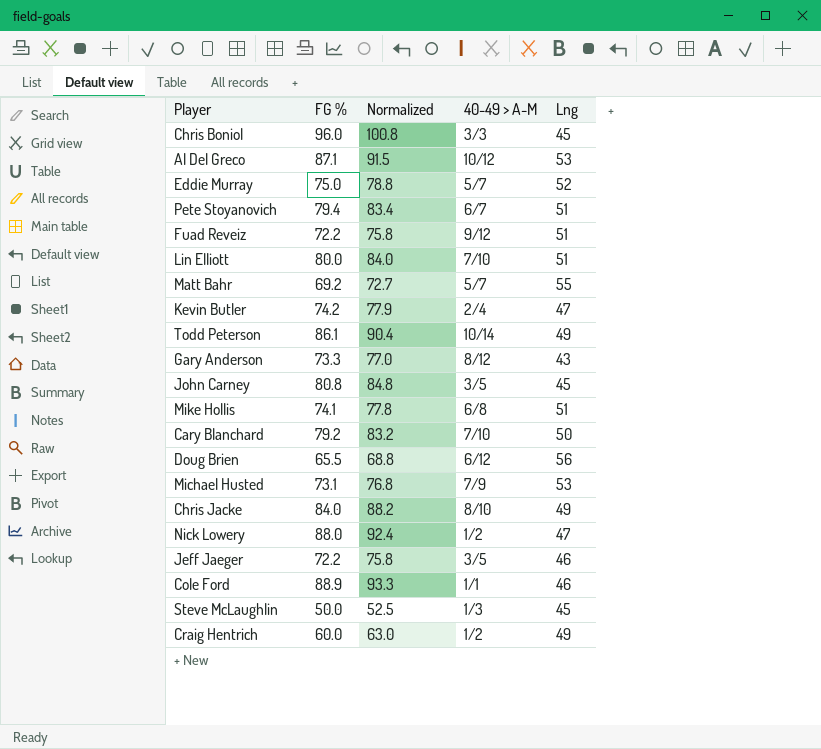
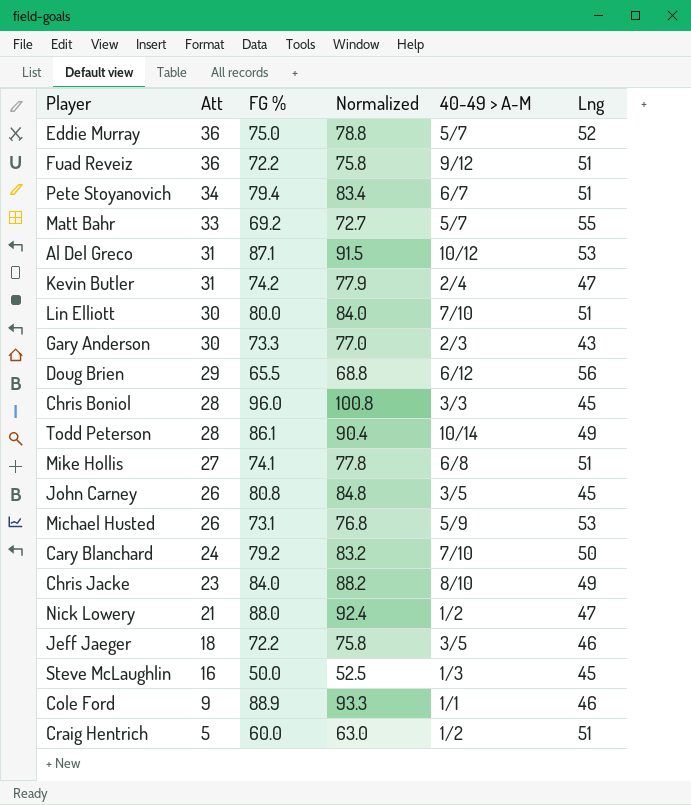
row order: none -> Att descending
column Att | position: none -> 2
Gary Anderson | 40-49 > A-M: 8/12 -> 2/3
Michael Husted | 40-49 > A-M: 7/9 -> 5/9
Craig Hentrich | Lng: 49 -> 51

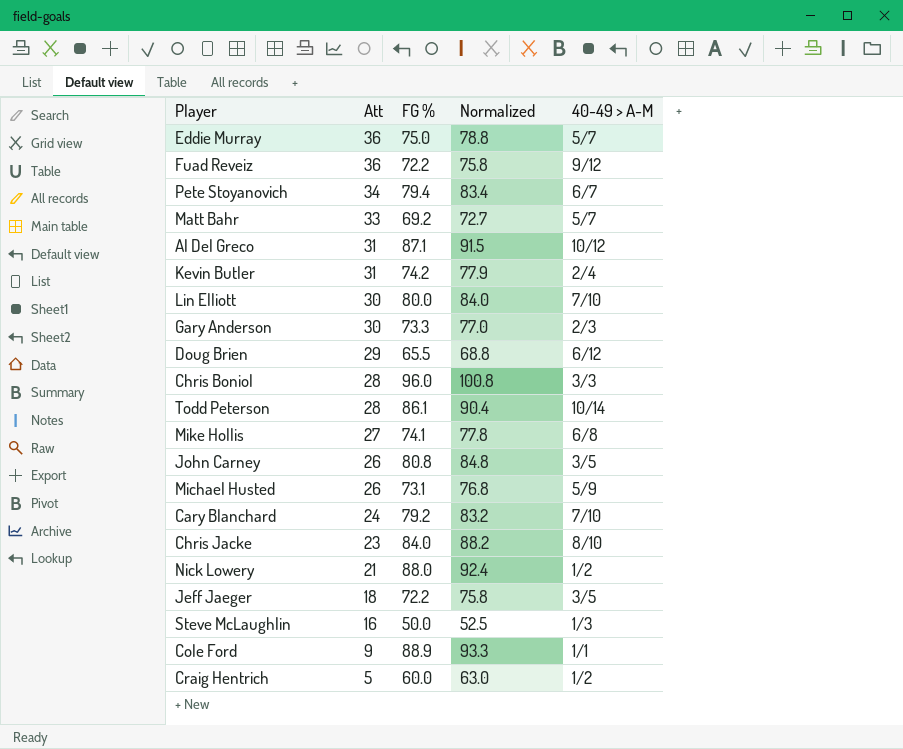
column Lng | position: 6 -> none

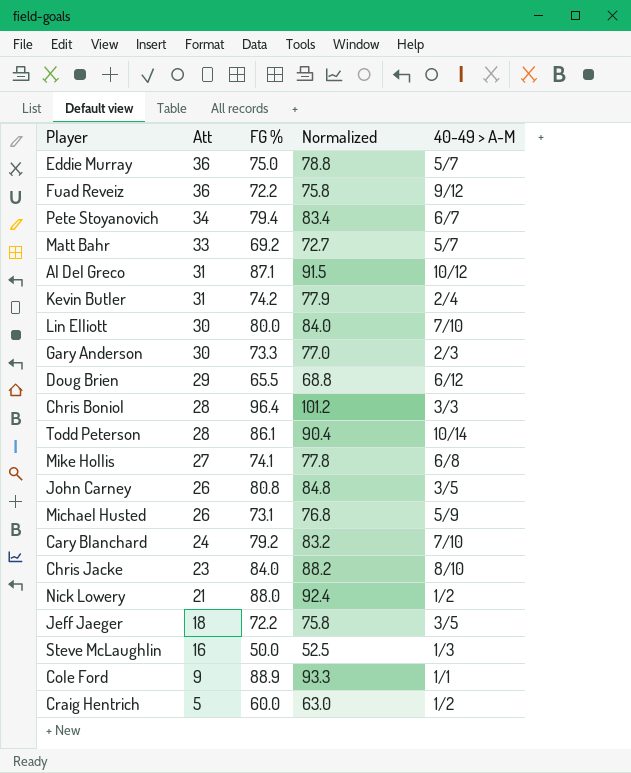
Chris Boniol | FG %: 96.0 -> 96.4
Chris Boniol | Normalized: 100.8 -> 101.2

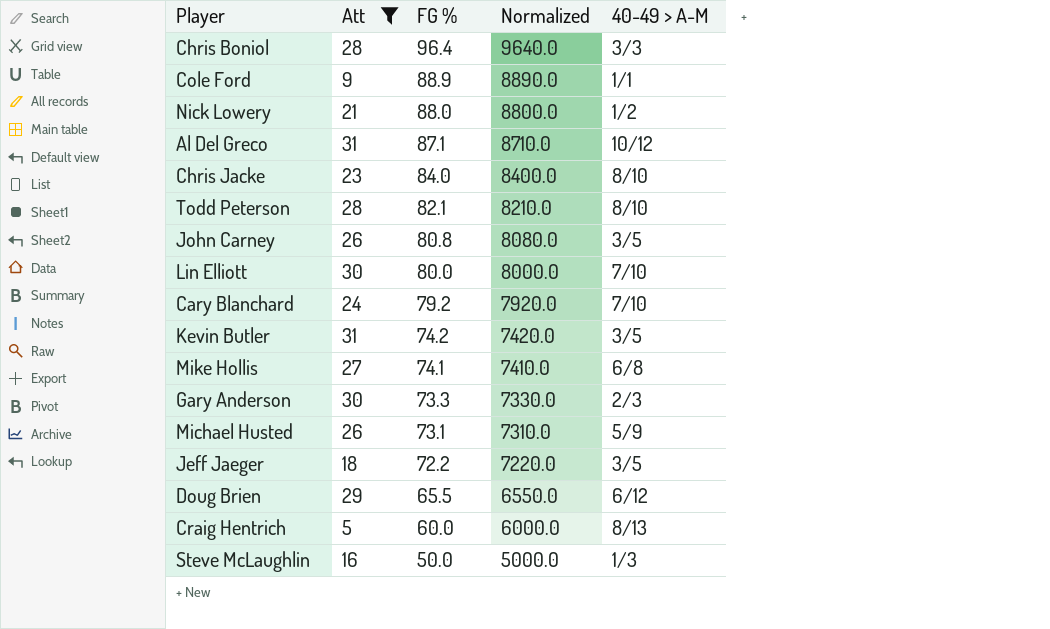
filter: none -> Att <= 31
row order: Att descending -> FG % descending
column Normalized | formula: [FG %] * 1.05 -> [FG %] * 100
Todd Peterson | FG %: 86.1 -> 82.1
Todd Peterson | 40-49 > A-M: 10/14 -> 8/10
Kevin Butler | 40-49 > A-M: 2/4 -> 3/5
Craig Hentrich | 40-49 > A-M: 1/2 -> 8/13

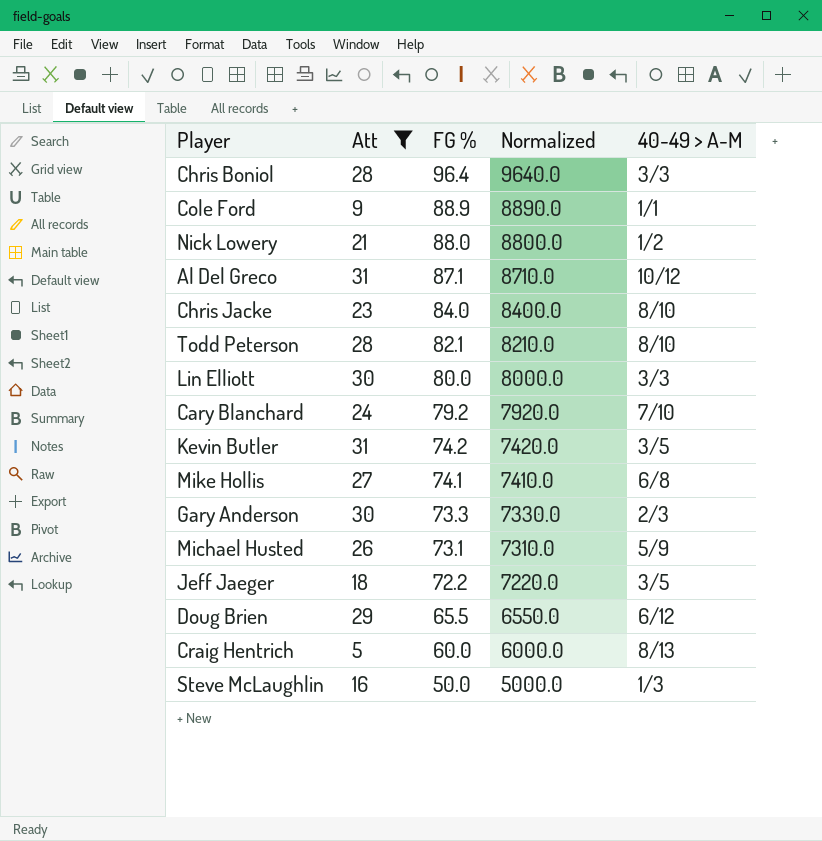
row John Carney: 26 | 80.8 | 8080.0 | 3/5 -> none
Lin Elliott | 40-49 > A-M: 7/10 -> 3/3

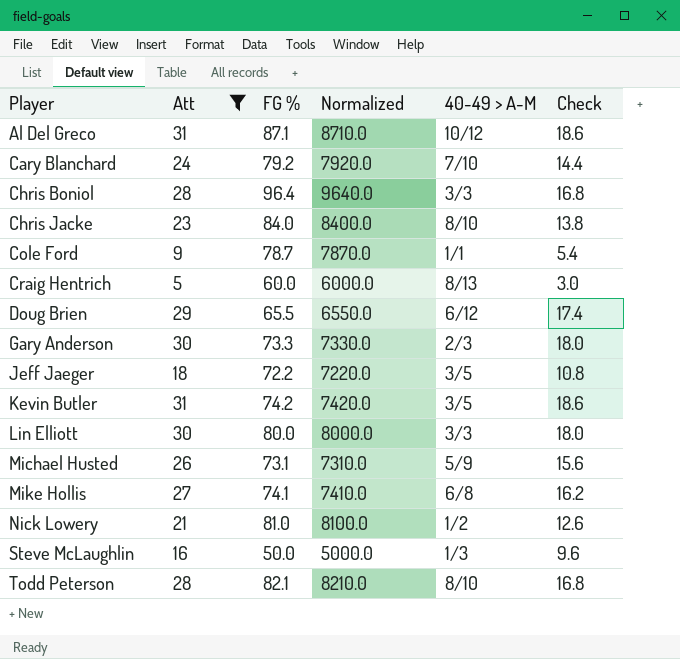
row order: FG % descending -> Player ascending
column Check | formula: none -> [Att] * 0.6
Cole Ford | FG %: 88.9 -> 78.7
Cole Ford | Normalized: 8890.0 -> 7870.0
Nick Lowery | FG %: 88.0 -> 81.0
Nick Lowery | Normalized: 8800.0 -> 8100.0

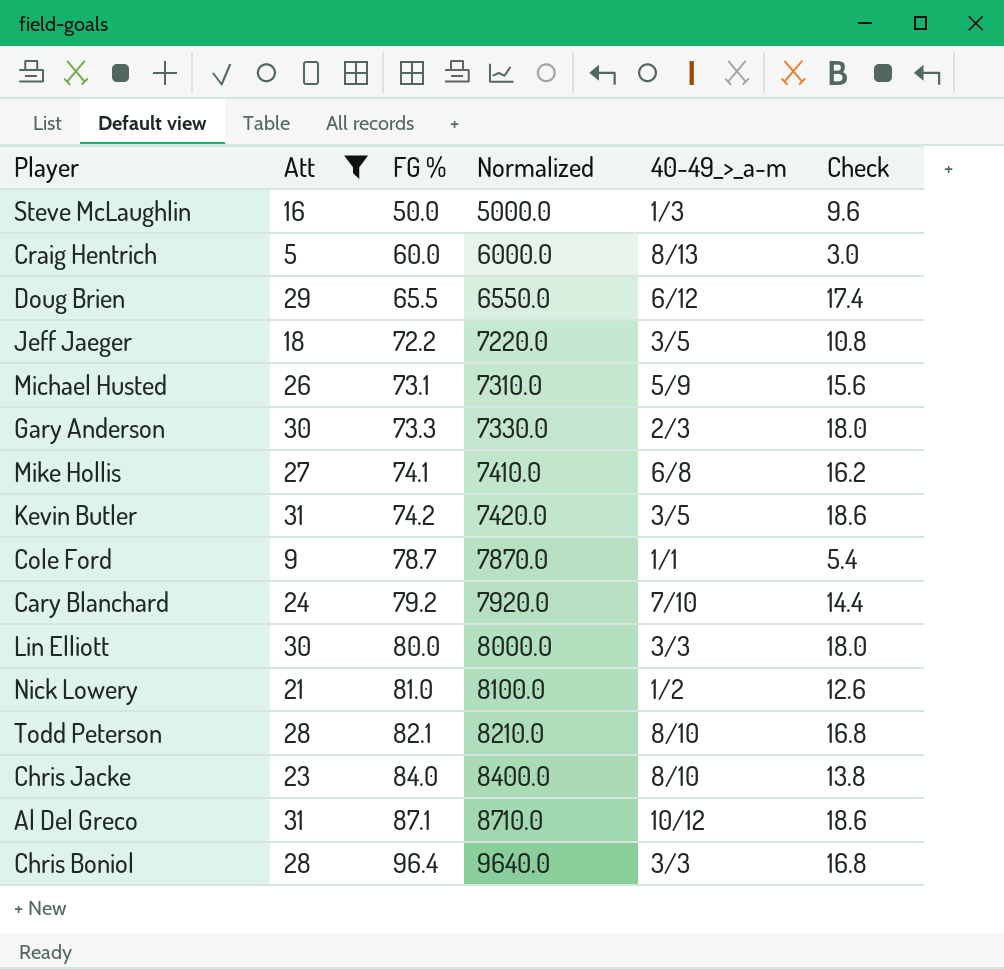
row order: Player ascending -> FG % ascending
column name: 40-49 > A-M -> 40-49_>_a-m

